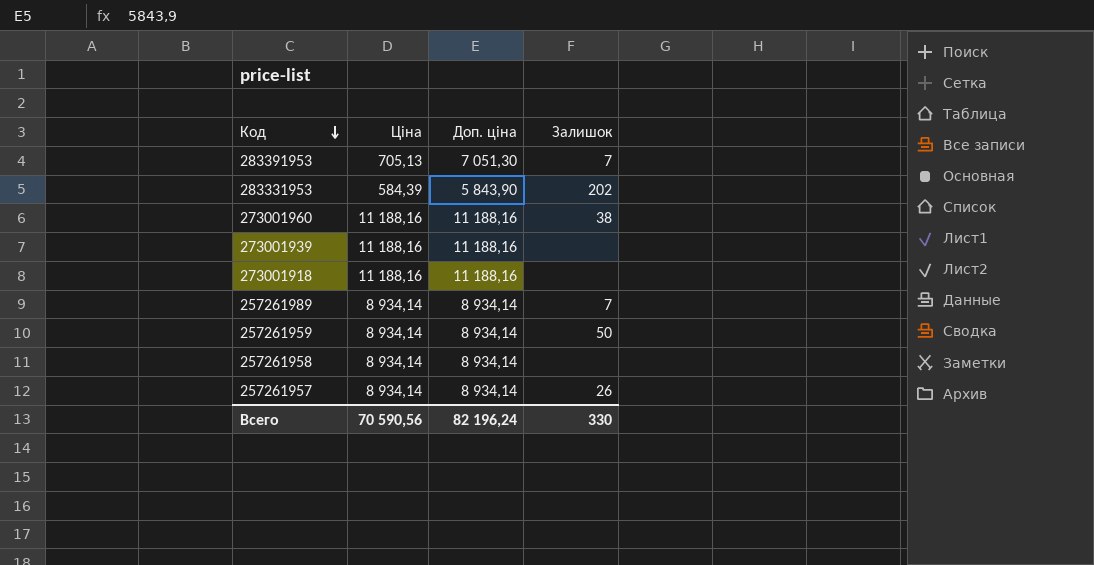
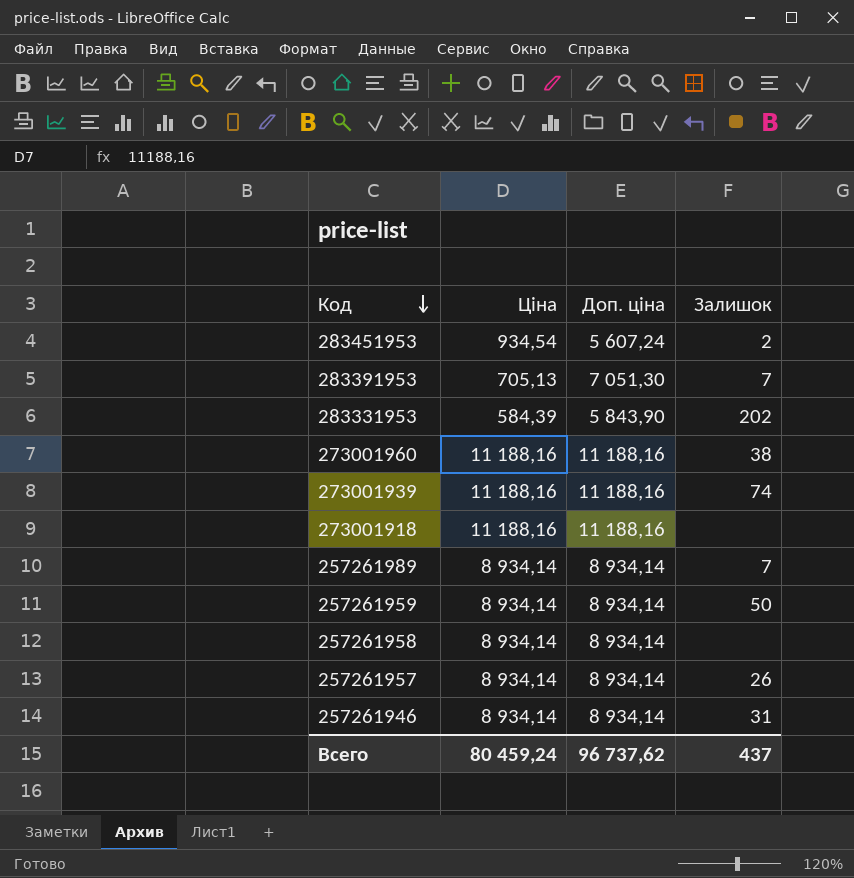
row 283451953: none -> 934,54 | 5 607,24 | 2
273001939 | Залишок: none -> 74
row 257261946: none -> 8 934,14 | 8 934,14 | 31
Всего | Ціна: 70 590,56 -> 80 459,24
Всего | Доп. ціна: 82 196,24 -> 96 737,62
Всего | Залишок: 330 -> 437

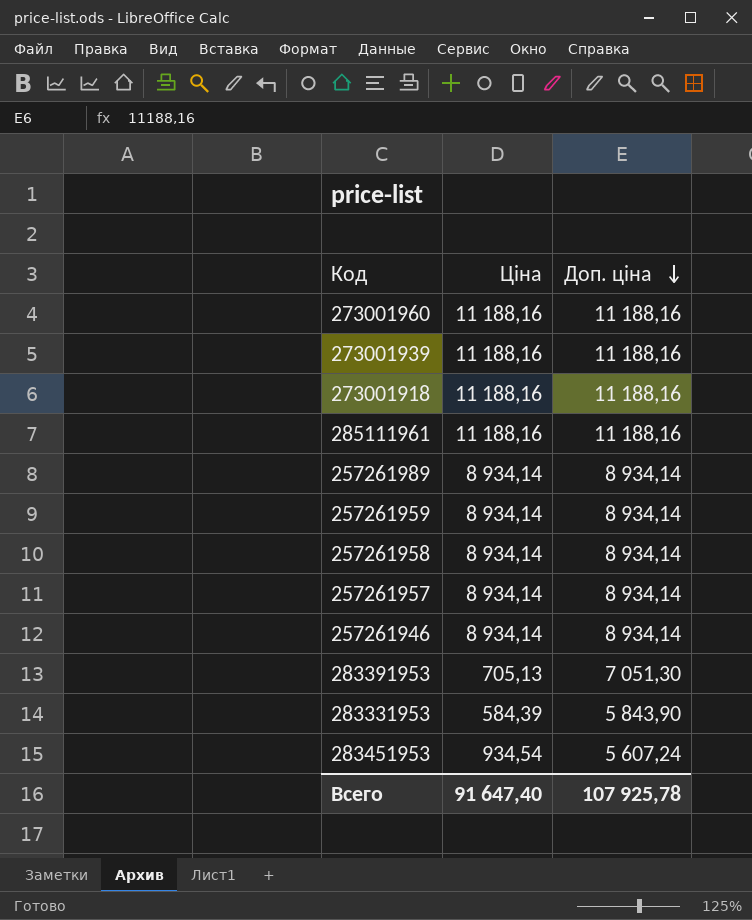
row order: Код descending -> Доп. ціна descending
column Залишок | position: 4 -> none
row 285111961: none -> 11 188,16 | 11 188,16
Всего | Ціна: 80 459,24 -> 91 647,40
Всего | Доп. ціна: 96 737,62 -> 107 925,78

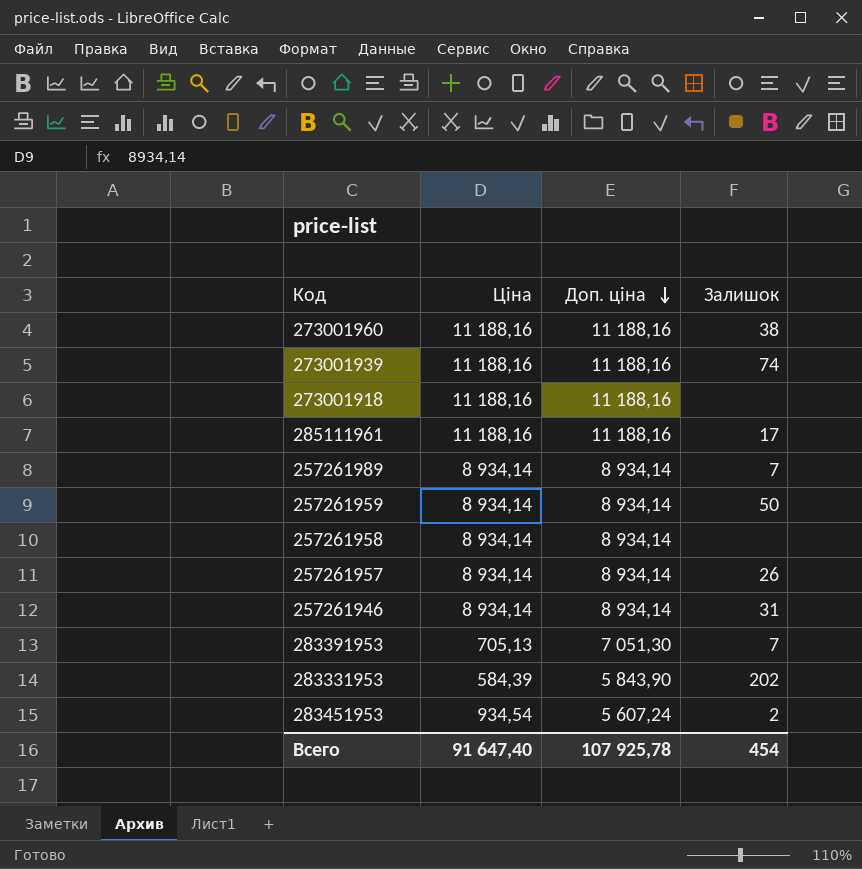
column Залишок | position: none -> 4

